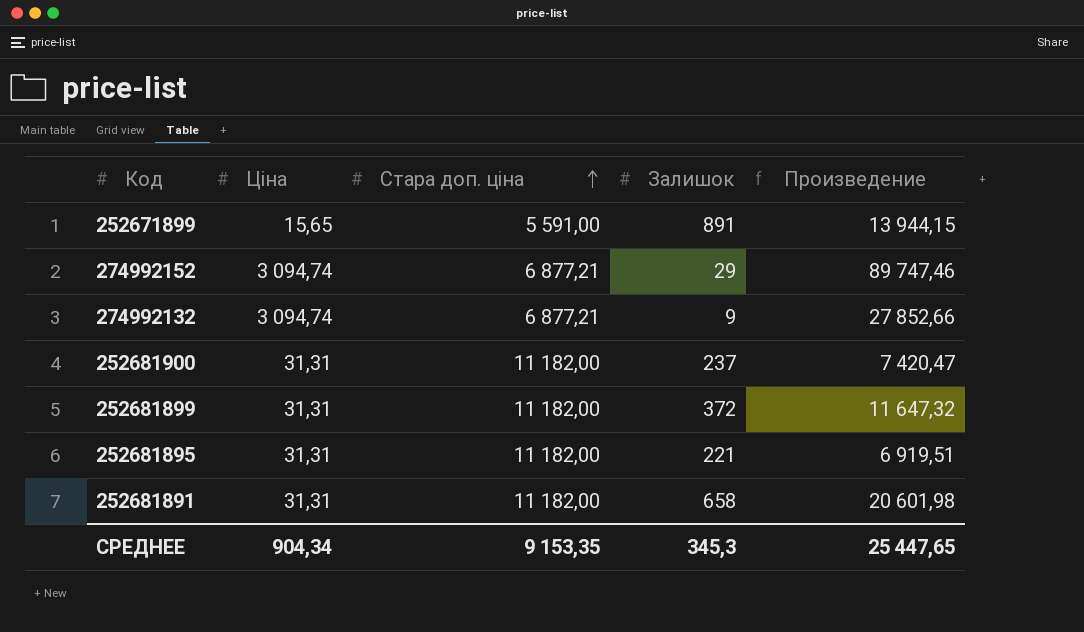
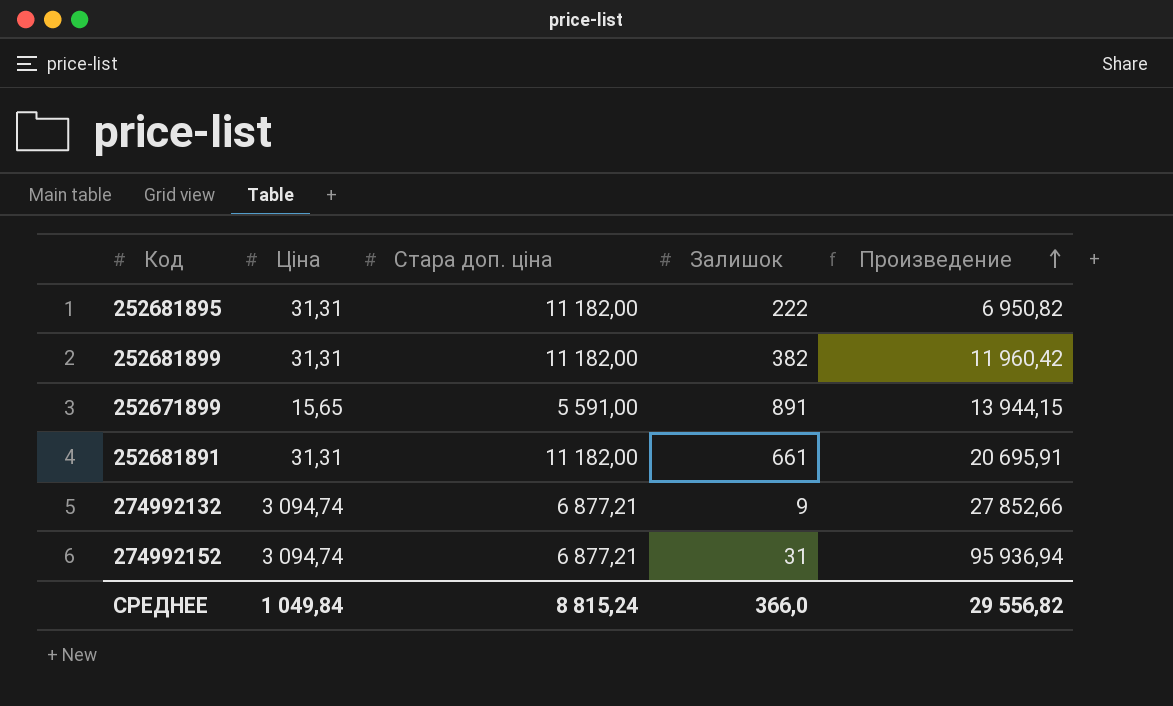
row order: Стара доп. ціна ascending -> Произведение ascending
row 252681900: 31,31 | 11 182,00 | 237 | 7 420,47 -> none
252681895 | Залишок: 221 -> 222
252681895 | Произведение: 6 919,51 -> 6 950,82
252681899 | Залишок: 372 -> 382
252681899 | Произведение: 11 647,32 -> 11 960,42
252681891 | Залишок: 658 -> 661
252681891 | Произведение: 20 601,98 -> 20 695,91
274992152 | Залишок: 29 -> 31
274992152 | Произведение: 89 747,46 -> 95 936,94
СРЕДНЕЕ | Ціна: 904,34 -> 1 049,84
СРЕДНЕЕ | Стара доп. ціна: 9 153,35 -> 8 815,24
СРЕДНЕЕ | Залишок: 345,3 -> 366,0
СРЕДНЕЕ | Произведение: 25 447,65 -> 29 556,82

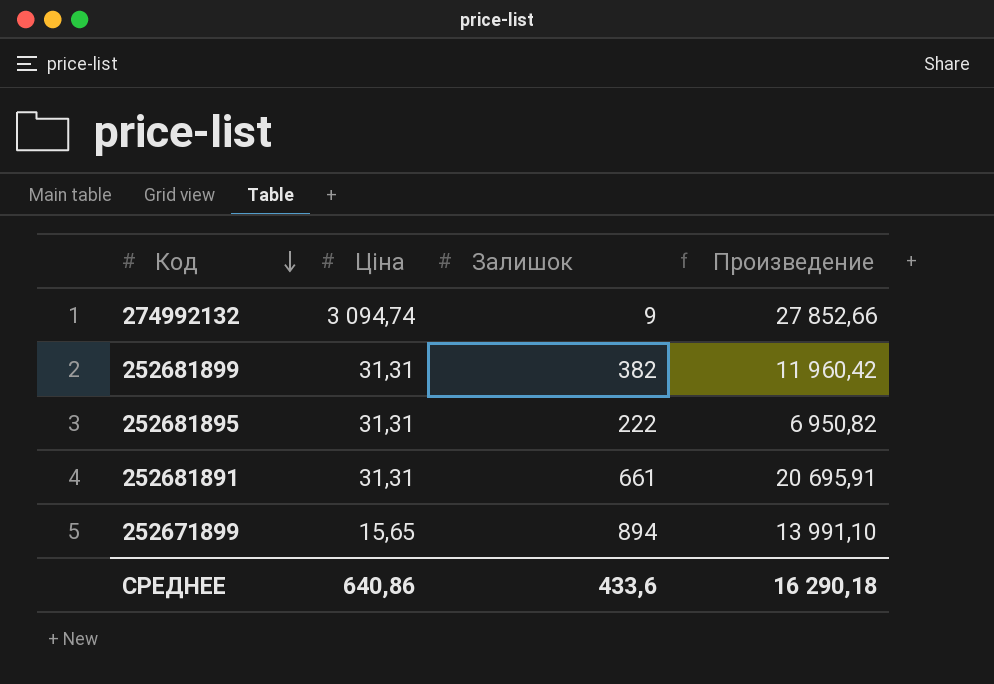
row order: Произведение ascending -> Код descending
column Стара доп. ціна | position: 3 -> none
row 274992152: 3 094,74 | 6 877,21 | 31 | 95 936,94 -> none
252671899 | Залишок: 891 -> 894
252671899 | Произведение: 13 944,15 -> 13 991,10
СРЕДНЕЕ | Ціна: 1 049,84 -> 640,86
СРЕДНЕЕ | Залишок: 366,0 -> 433,6
СРЕДНЕЕ | Произведение: 29 556,82 -> 16 290,18

